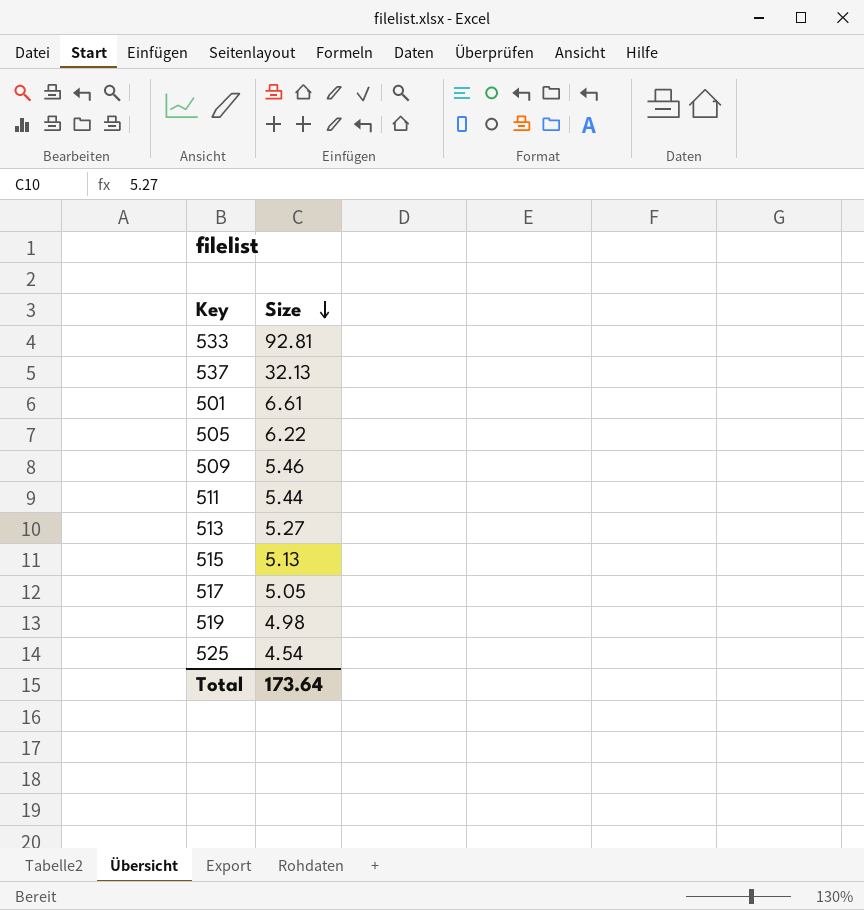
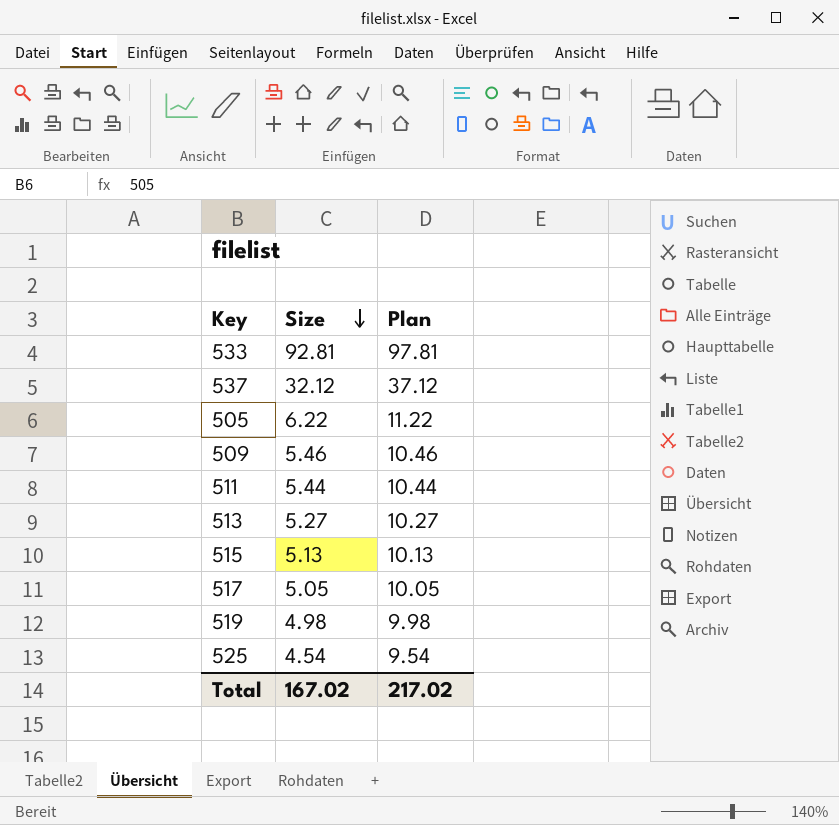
column Plan | formula: none -> [Size] + 5
row 501: 6.61 -> none
537 | Size: 32.13 -> 32.12
Total | Size: 173.64 -> 167.02

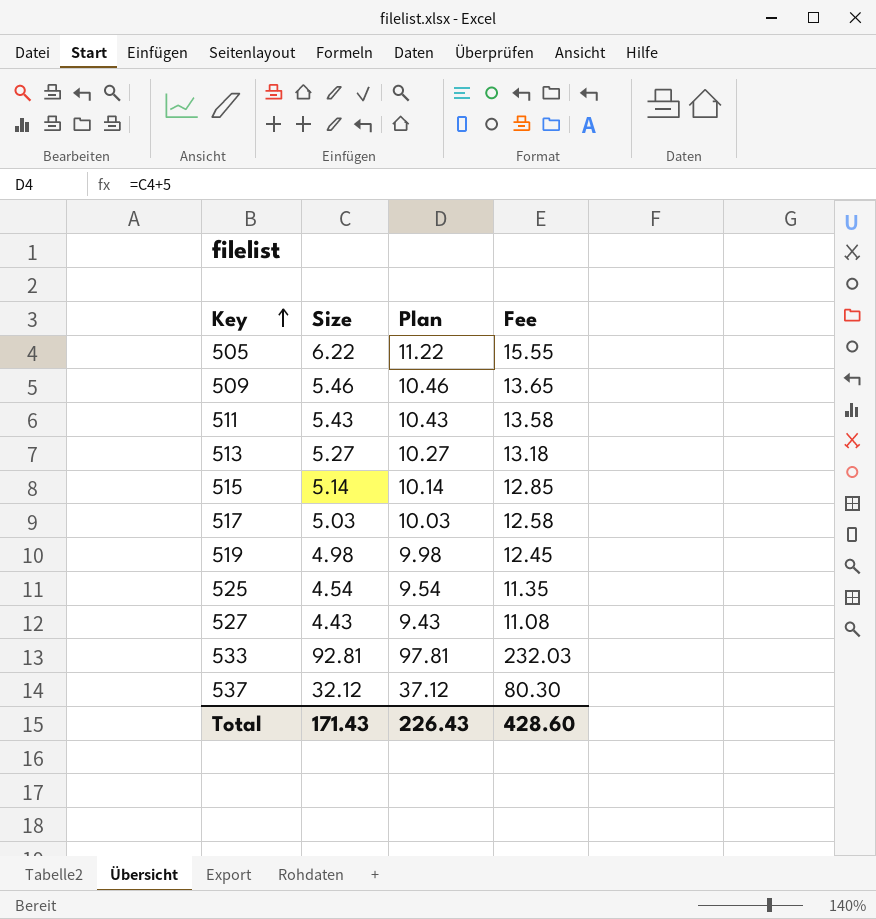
row order: Size descending -> Key ascending
column Fee | formula: none -> [Size] * 2.5
511 | Size: 5.44 -> 5.43
511 | Plan: 10.44 -> 10.43
515 | Size: 5.13 -> 5.14
515 | Plan: 10.13 -> 10.14
517 | Size: 5.05 -> 5.03
517 | Plan: 10.05 -> 10.03
row 527: none -> 4.43 | 9.43 | 11.08
Total | Size: 167.02 -> 171.43
Total | Plan: 217.02 -> 226.43

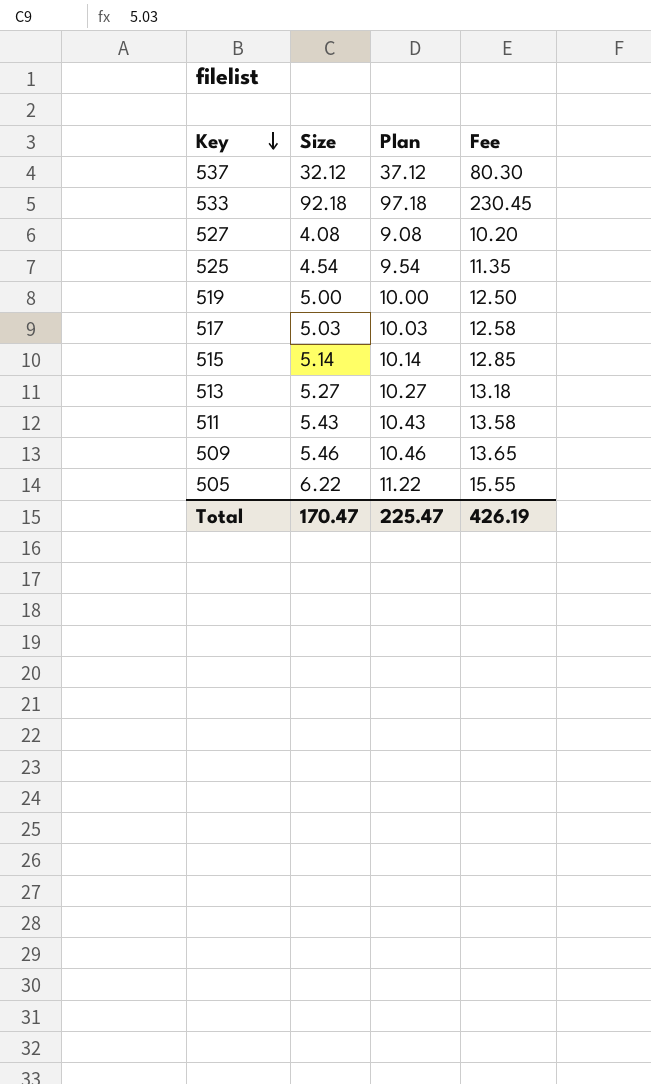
row order: Key ascending -> Key descending
533 | Size: 92.81 -> 92.18
533 | Plan: 97.81 -> 97.18
533 | Fee: 232.03 -> 230.45
527 | Size: 4.43 -> 4.08
527 | Plan: 9.43 -> 9.08
527 | Fee: 11.08 -> 10.20
519 | Size: 4.98 -> 5.00
519 | Plan: 9.98 -> 10.00
519 | Fee: 12.45 -> 12.50
Total | Size: 171.43 -> 170.47
Total | Plan: 226.43 -> 225.47
Total | Fee: 428.60 -> 426.19

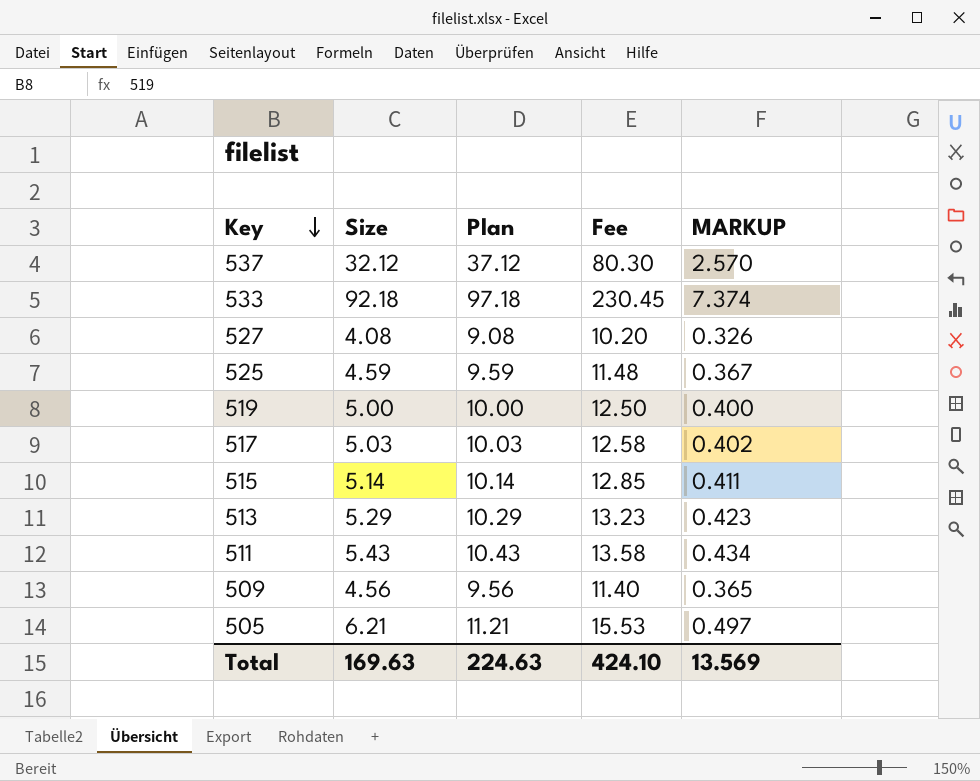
column MARKUP | formula: none -> [Size] * 0.08
525 | Size: 4.54 -> 4.59
525 | Plan: 9.54 -> 9.59
525 | Fee: 11.35 -> 11.48
513 | Size: 5.27 -> 5.29
513 | Plan: 10.27 -> 10.29
513 | Fee: 13.18 -> 13.23
509 | Size: 5.46 -> 4.56
509 | Plan: 10.46 -> 9.56
509 | Fee: 13.65 -> 11.40
505 | Size: 6.22 -> 6.21
505 | Plan: 11.22 -> 11.21
505 | Fee: 15.55 -> 15.53
Total | Size: 170.47 -> 169.63
Total | Plan: 225.47 -> 224.63
Total | Fee: 426.19 -> 424.10

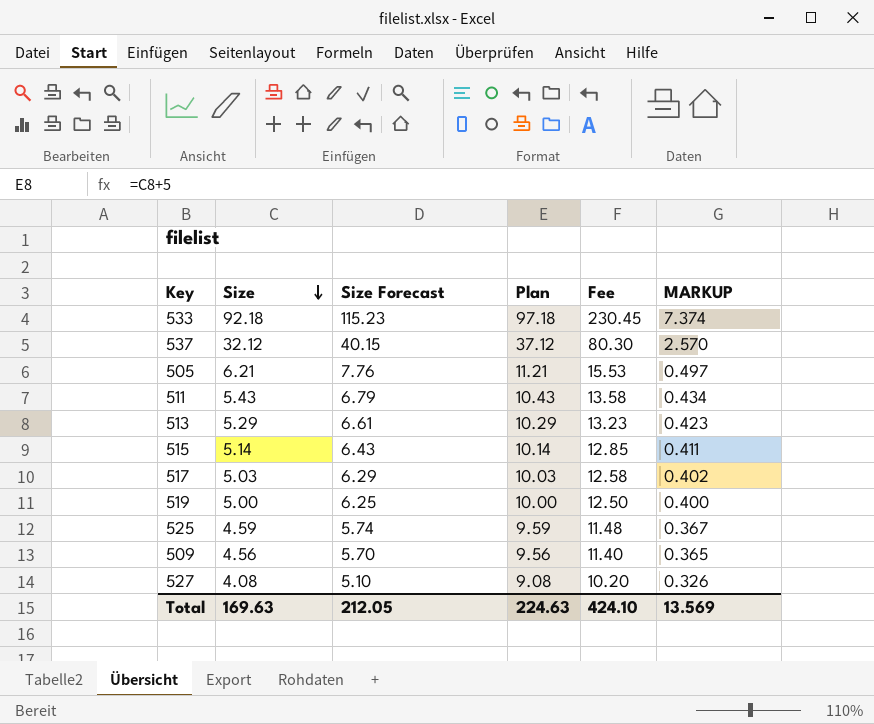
row order: Key descending -> Size descending
column Size Forecast | formula: none -> [Size] * 1.25

